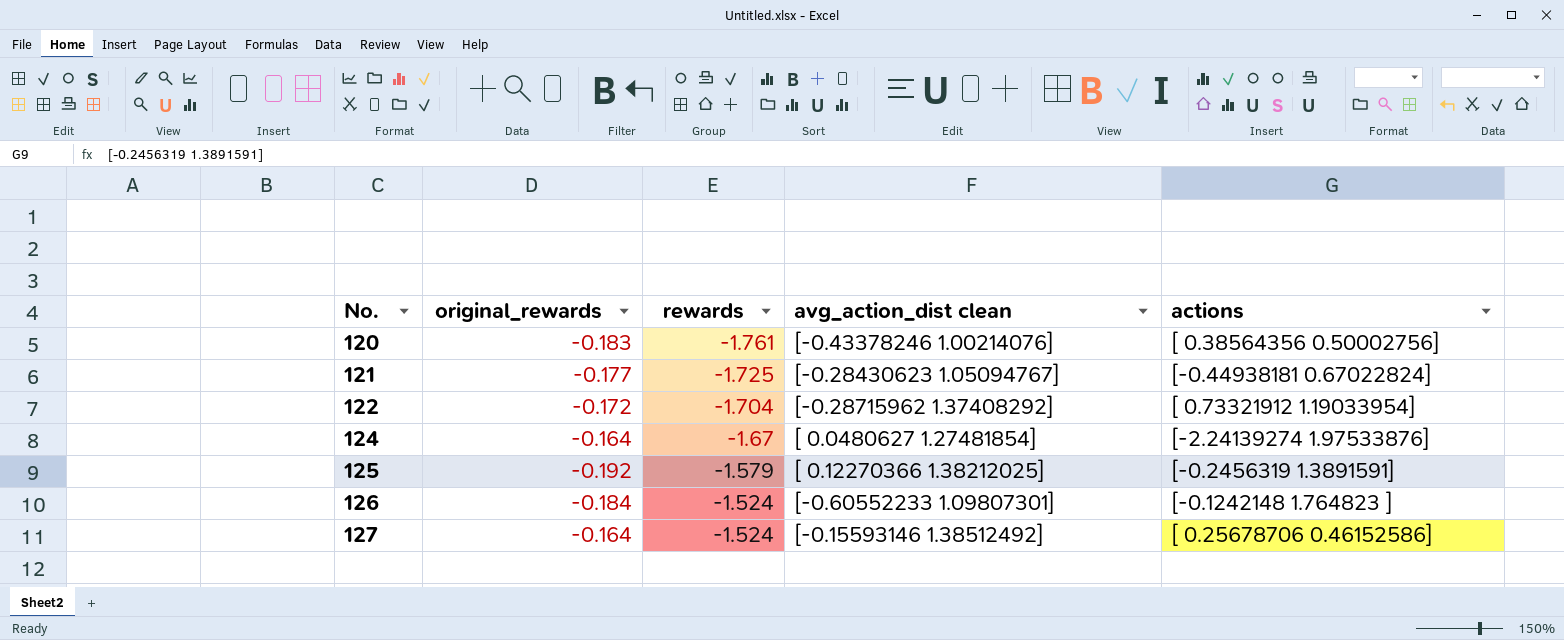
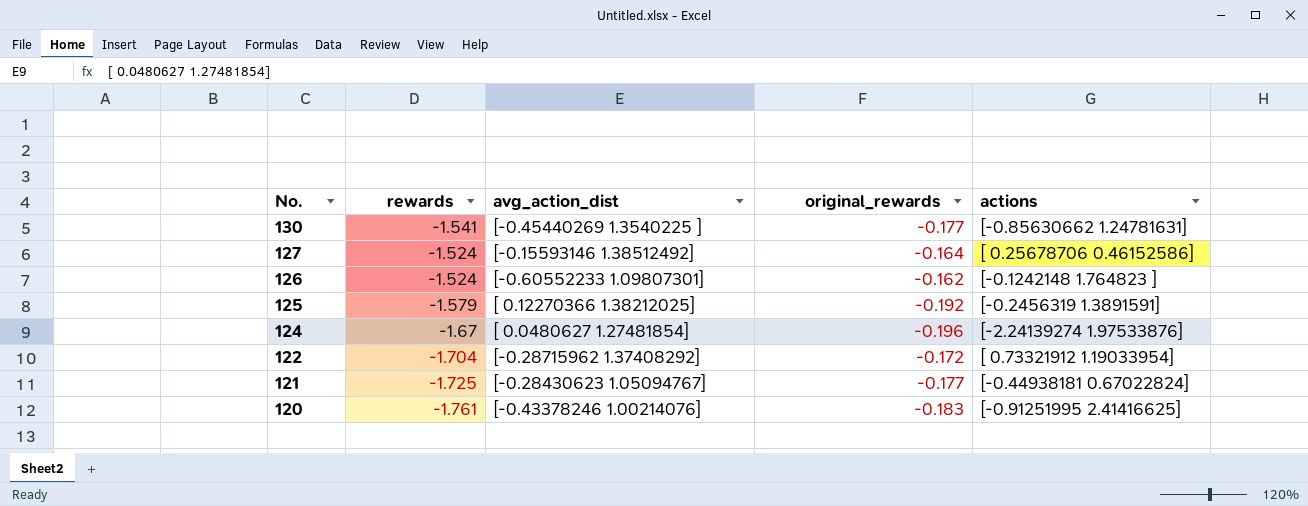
row order: No. ascending -> No. descending
column name: avg_action_dist clean -> avg_action_dist
column original_rewards | position: 2 -> 4
row 130: none -> -1.541 | [-0.45440269 1.3540225 ] | -0.177 | [-0.85630662 1.24781631]
126 | original_rewards: -0.184 -> -0.162
124 | original_rewards: -0.164 -> -0.196
120 | actions: [ 0.38564356 0.50002756] -> [-0.91251995 2.41416625]

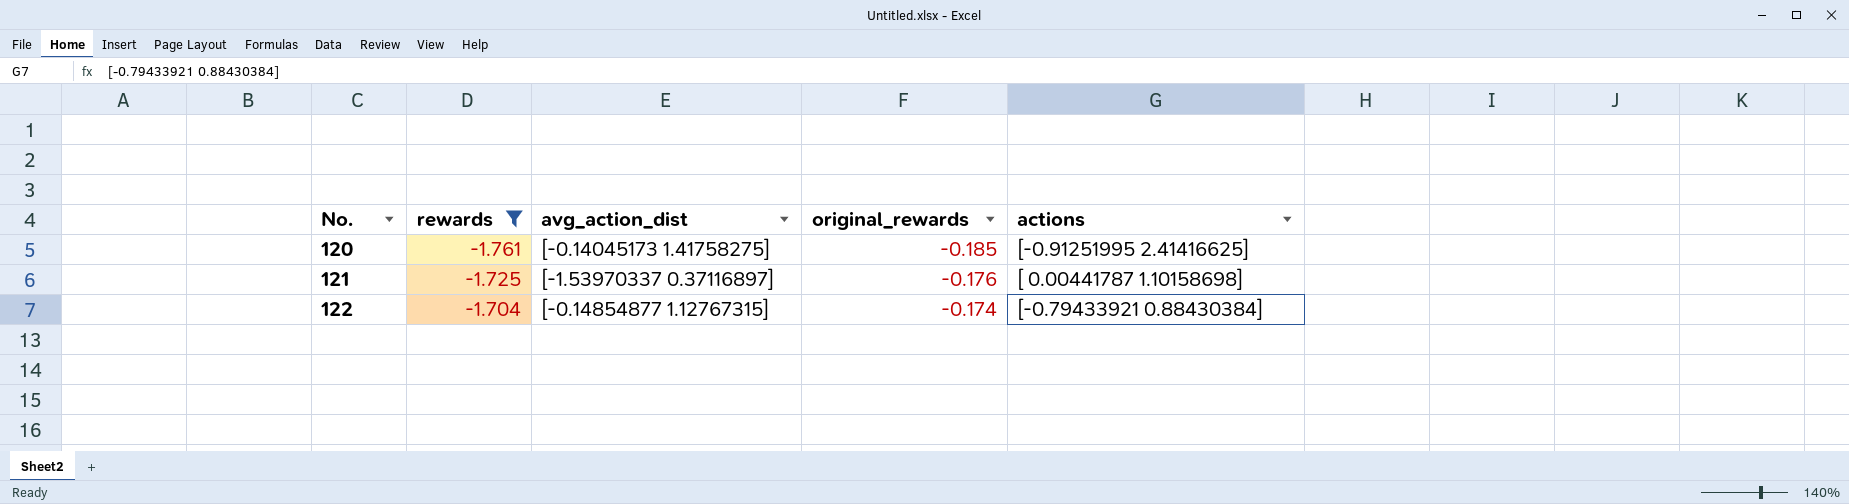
filter: none -> rewards <= -1.704
row order: No. descending -> No. ascending
120 | avg_action_dist: [-0.43378246 1.00214076] -> [-0.14045173 1.41758275]
120 | original_rewards: -0.183 -> -0.185
121 | avg_action_dist: [-0.28430623 1.05094767] -> [-1.53970337 0.37116897]
121 | original_rewards: -0.177 -> -0.176
121 | actions: [-0.44938181 0.67022824] -> [ 0.00441787 1.10158698]
122 | avg_action_dist: [-0.28715962 1.37408292] -> [-0.14854877 1.12767315]
122 | original_rewards: -0.172 -> -0.174
122 | actions: [ 0.73321912 1.19033954] -> [-0.79433921 0.88430384]

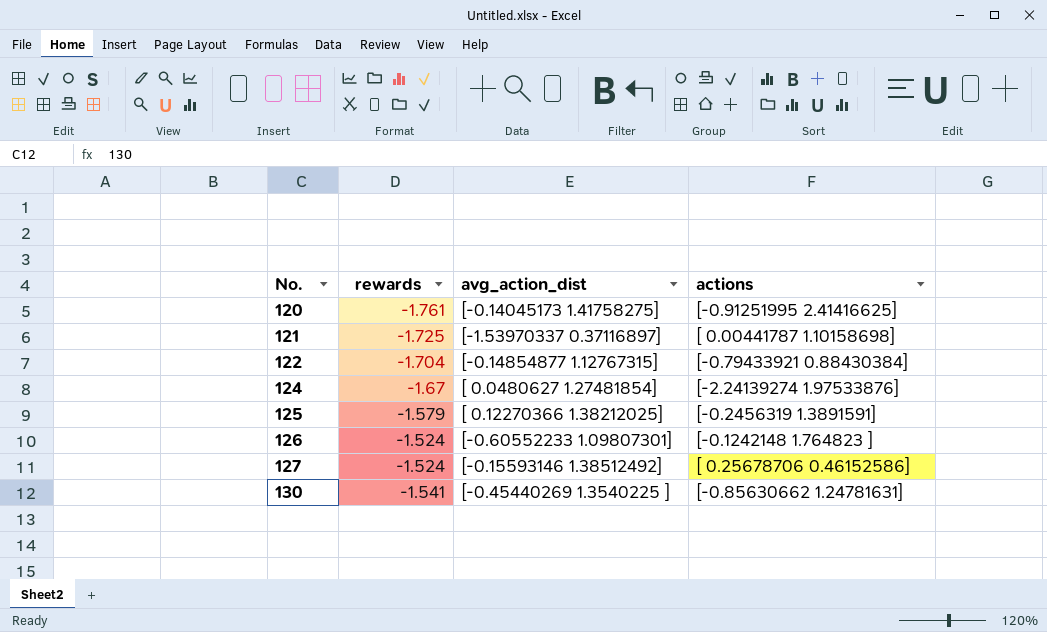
filter: rewards <= -1.704 -> none
column original_rewards | position: 4 -> none

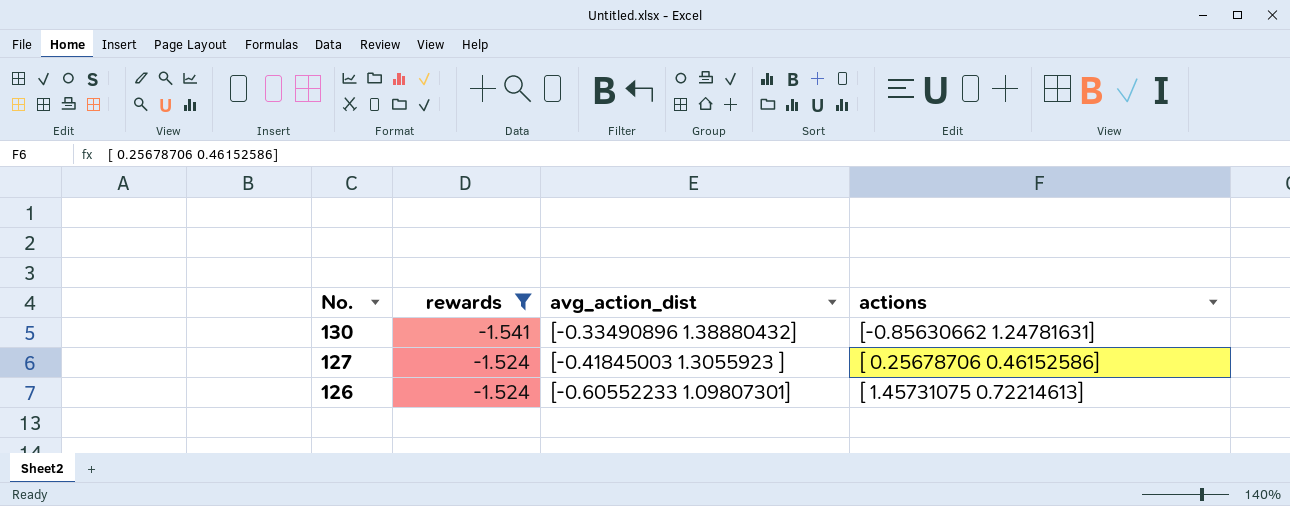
filter: none -> rewards >= -1.541
row order: No. ascending -> No. descending
130 | avg_action_dist: [-0.45440269 1.3540225 ] -> [-0.33490896 1.38880432]
127 | avg_action_dist: [-0.15593146 1.38512492] -> [-0.41845003 1.3055923 ]
126 | actions: [-0.1242148 1.764823 ] -> [ 1.45731075 0.72214613]

